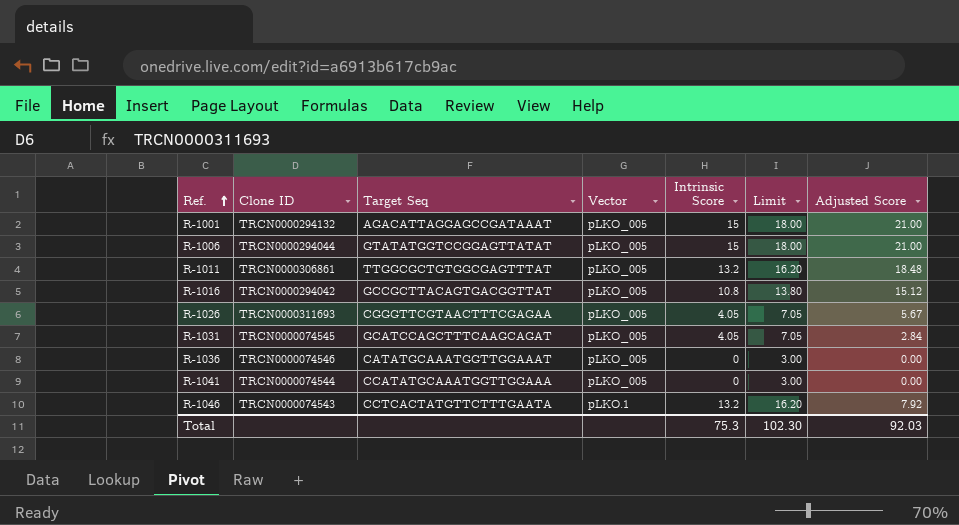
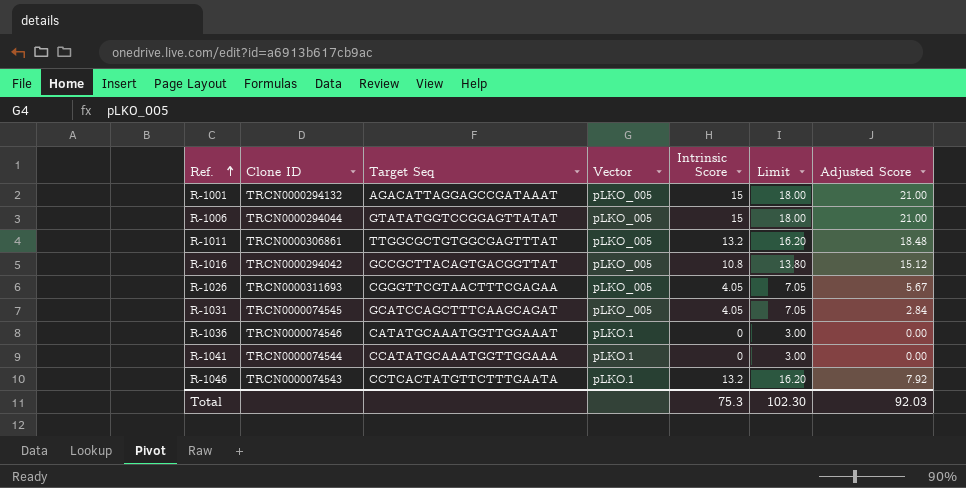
R-1036 | Vector: pLKO_005 -> pLKO.1
R-1041 | Vector: pLKO_005 -> pLKO.1

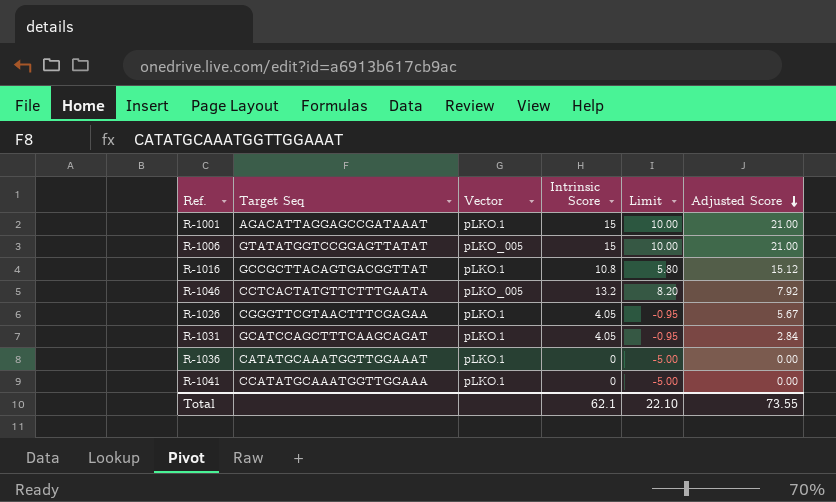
row order: Ref. ascending -> Adjusted Score descending
column Clone ID | position: 2 -> none
column Limit | formula: [Intrinsic Score] + 3 -> [Intrinsic Score] - 5
row R-1011: TRCN0000306861 | TTGGCGCTGTGGCGAGTTTAT | pLKO_005 | 13.2 | 16.20 | 18.48 -> none
R-1001 | Vector: pLKO_005 -> pLKO.1
R-1016 | Vector: pLKO_005 -> pLKO.1
R-1046 | Vector: pLKO.1 -> pLKO_005
R-1026 | Vector: pLKO_005 -> pLKO.1
R-1031 | Vector: pLKO_005 -> pLKO.1
Total | Intrinsic Score: 75.3 -> 62.1
Total | Limit: 102.30 -> 22.10
Total | Adjusted Score: 92.03 -> 73.55

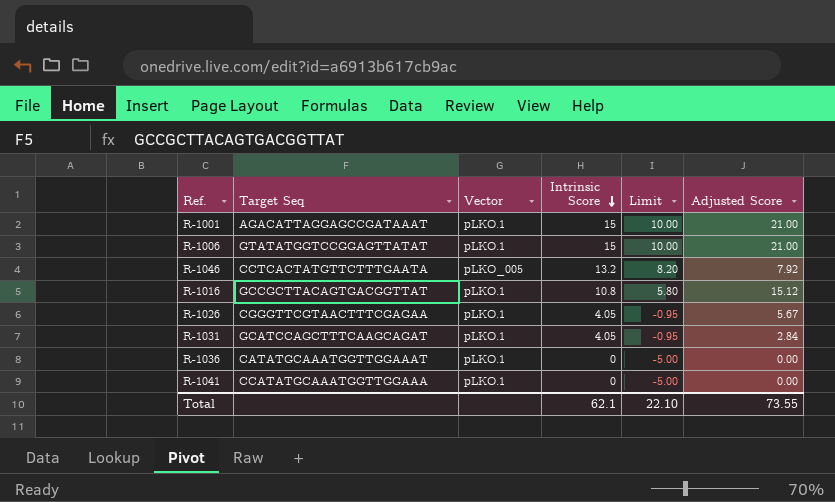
row order: Adjusted Score descending -> Intrinsic Score descending
R-1006 | Vector: pLKO_005 -> pLKO.1

